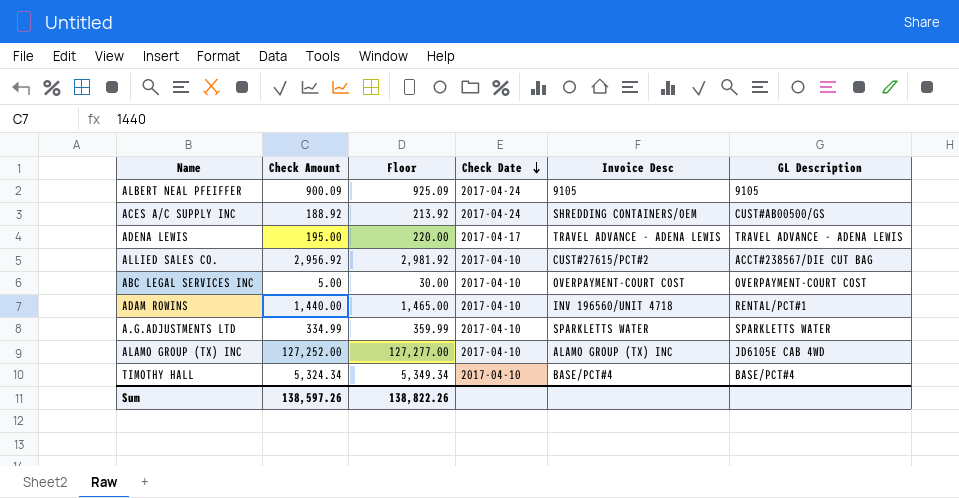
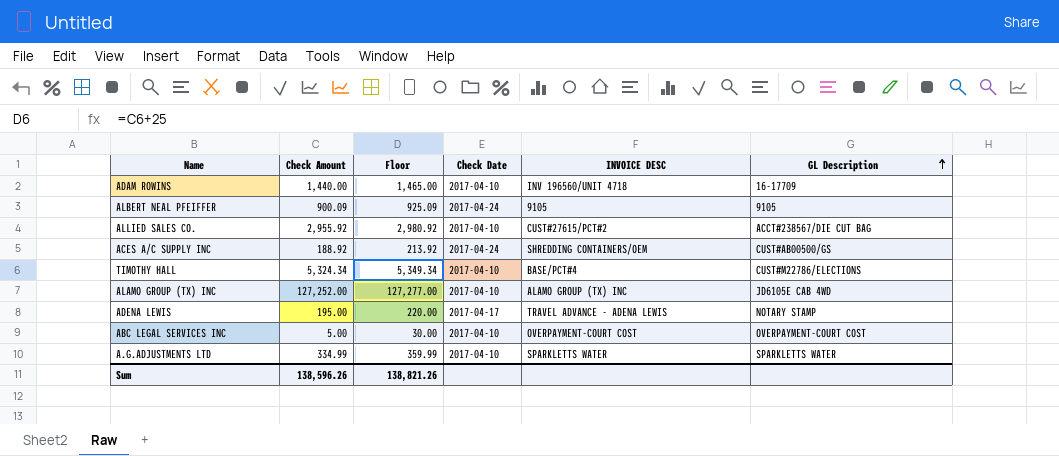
row order: Check Date descending -> GL Description ascending
column name: Invoice Desc -> INVOICE DESC
ADAM ROWINS | GL Description: RENTAL/PCT#1 -> 16-17709
ALLIED SALES CO. | Check Amount: 2,956.92 -> 2,955.92
ALLIED SALES CO. | Floor: 2,981.92 -> 2,980.92
TIMOTHY HALL | GL Description: BASE/PCT#4 -> CUST#M22786/ELECTIONS
ADENA LEWIS | GL Description: TRAVEL ADVANCE - ADENA LEWIS -> NOTARY STAMP
Sum | Check Amount: 138,597.26 -> 138,596.26
Sum | Floor: 138,822.26 -> 138,821.26

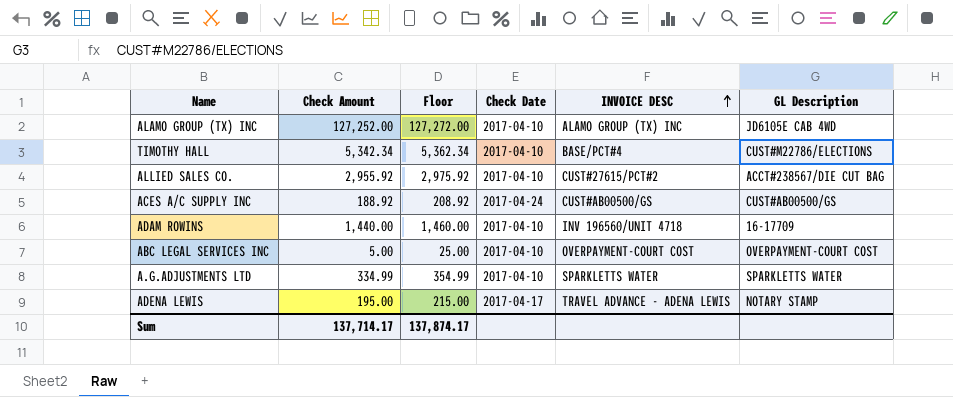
row order: GL Description ascending -> INVOICE DESC ascending
column Floor | formula: [Check Amount] + 25 -> [Check Amount] + 20
row ALBERT NEAL PFEIFFER: 900.09 | 925.09 | 2017-04-24 | 9105 | 9105 -> none
TIMOTHY HALL | Check Amount: 5,324.34 -> 5,342.34
ACES A/C SUPPLY INC | INVOICE DESC: SHREDDING CONTAINERS/OEM -> CUST#AB00500/GS
Sum | Check Amount: 138,596.26 -> 137,714.17
Sum | Floor: 138,821.26 -> 137,874.17

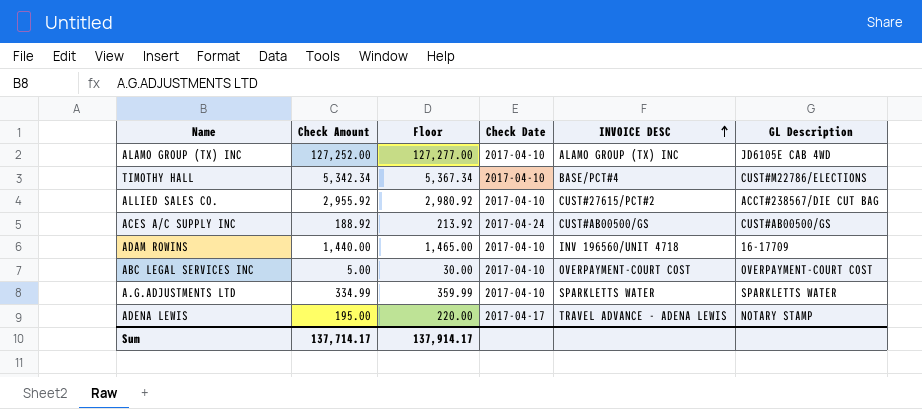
column Floor | formula: [Check Amount] + 20 -> [Check Amount] + 25
Sum | Floor: 137,874.17 -> 137,914.17

